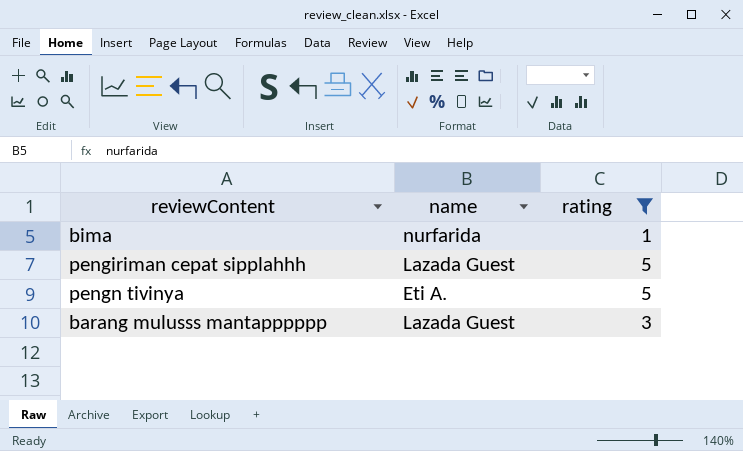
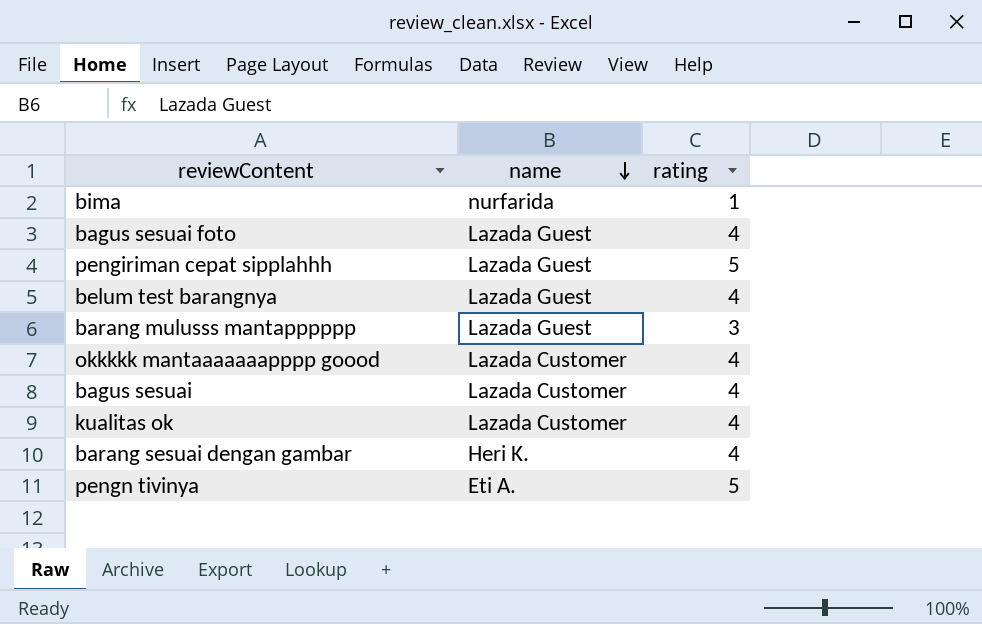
filter: rating != 4 -> none
row order: none -> name descending

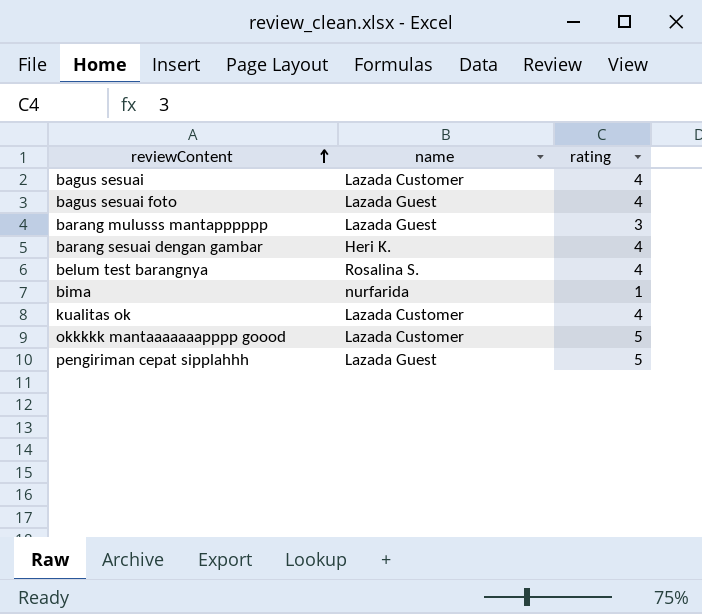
row order: name descending -> reviewContent ascending
row pengn tivinya: Eti A. | 5 -> none
belum test barangnya | name: Lazada Guest -> Rosalina S.
okkkkk mantaaaaaaapppp goood | rating: 4 -> 5

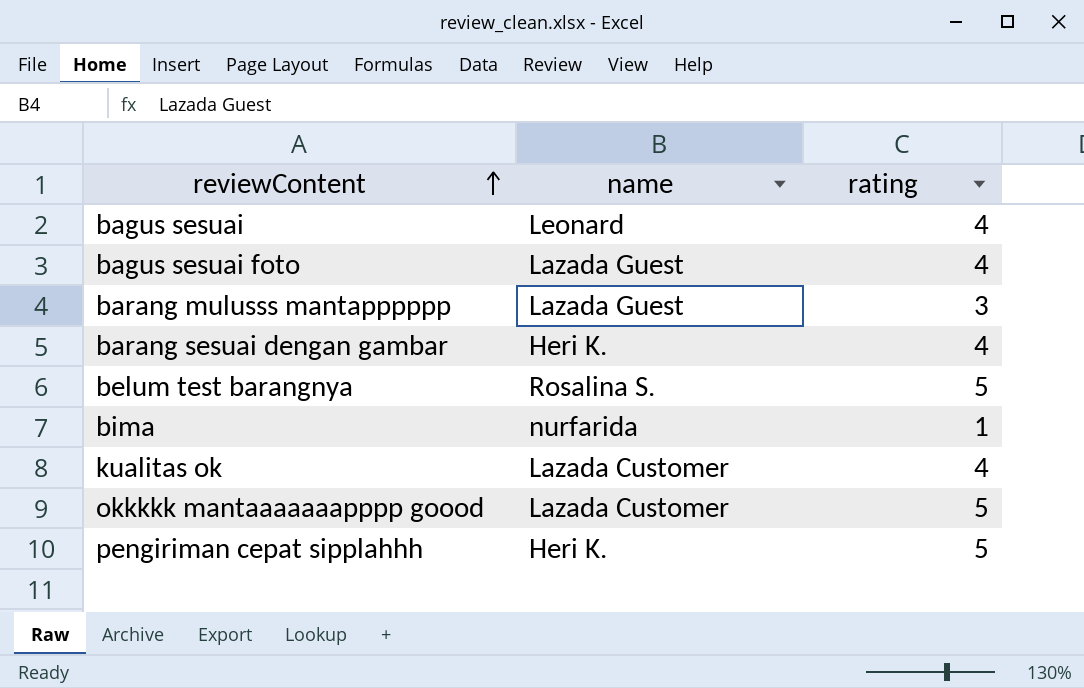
bagus sesuai | name: Lazada Customer -> Leonard
belum test barangnya | rating: 4 -> 5
pengiriman cepat sipplahhh | name: Lazada Guest -> Heri K.

